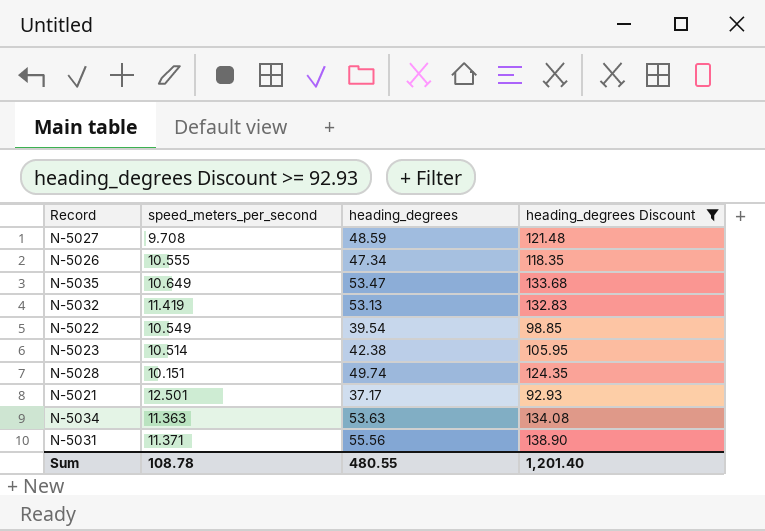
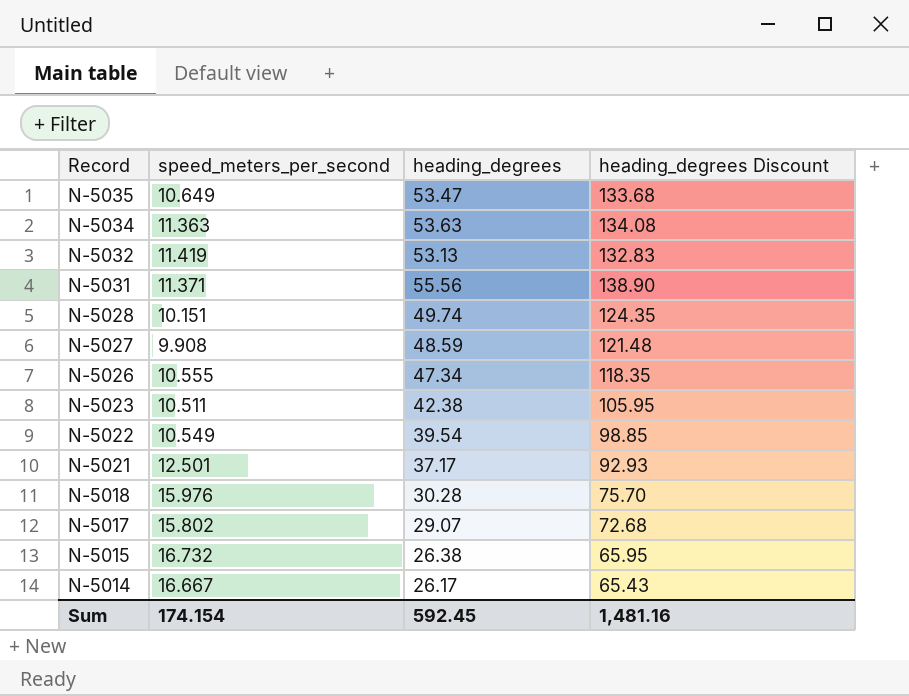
filter: heading_degrees Discount >= 92.93 -> none
row order: none -> Record descending
N-5027 | speed_meters_per_second: 9.708 -> 9.908
N-5023 | speed_meters_per_second: 10.514 -> 10.511
Sum | speed_meters_per_second: 108.78 -> 174.154
Sum | heading_degrees: 480.55 -> 592.45
Sum | heading_degrees Discount: 1,201.40 -> 1,481.16

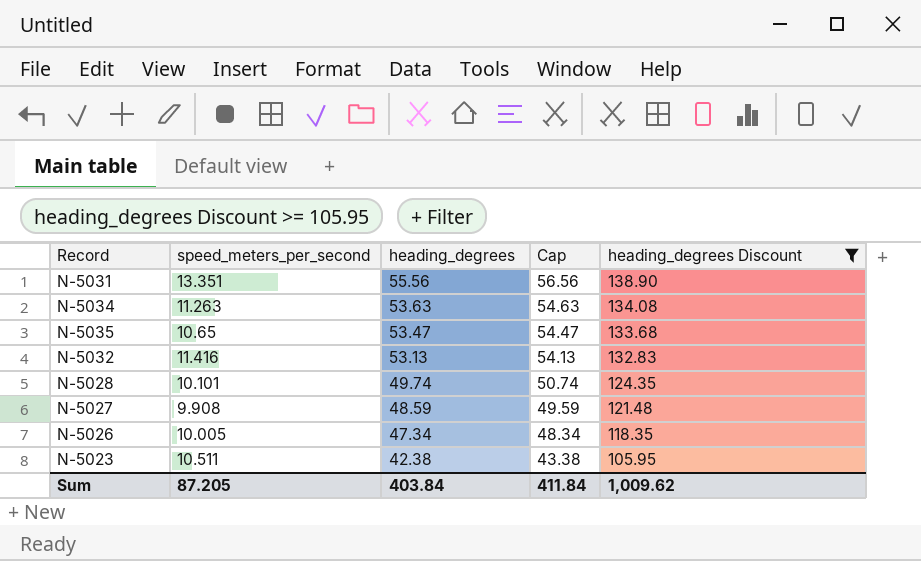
filter: none -> heading_degrees Discount >= 105.95
row order: Record descending -> heading_degrees descending
column Cap | formula: none -> [heading_degrees] + 1
N-5031 | speed_meters_per_second: 11.371 -> 13.351
N-5034 | speed_meters_per_second: 11.363 -> 11.263
N-5035 | speed_meters_per_second: 10.649 -> 10.65
N-5032 | speed_meters_per_second: 11.419 -> 11.416
N-5028 | speed_meters_per_second: 10.151 -> 10.101
N-5026 | speed_meters_per_second: 10.555 -> 10.005
Sum | speed_meters_per_second: 174.154 -> 87.205
Sum | heading_degrees: 592.45 -> 403.84
Sum | heading_degrees Discount: 1,481.16 -> 1,009.62

